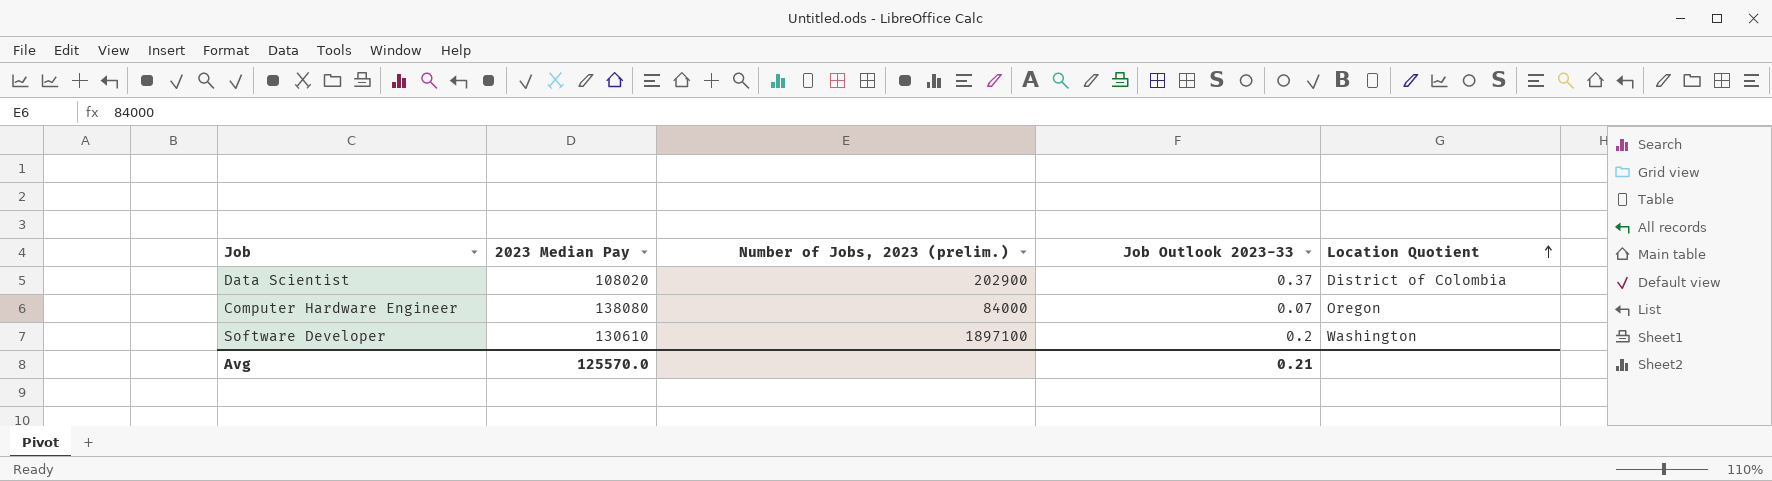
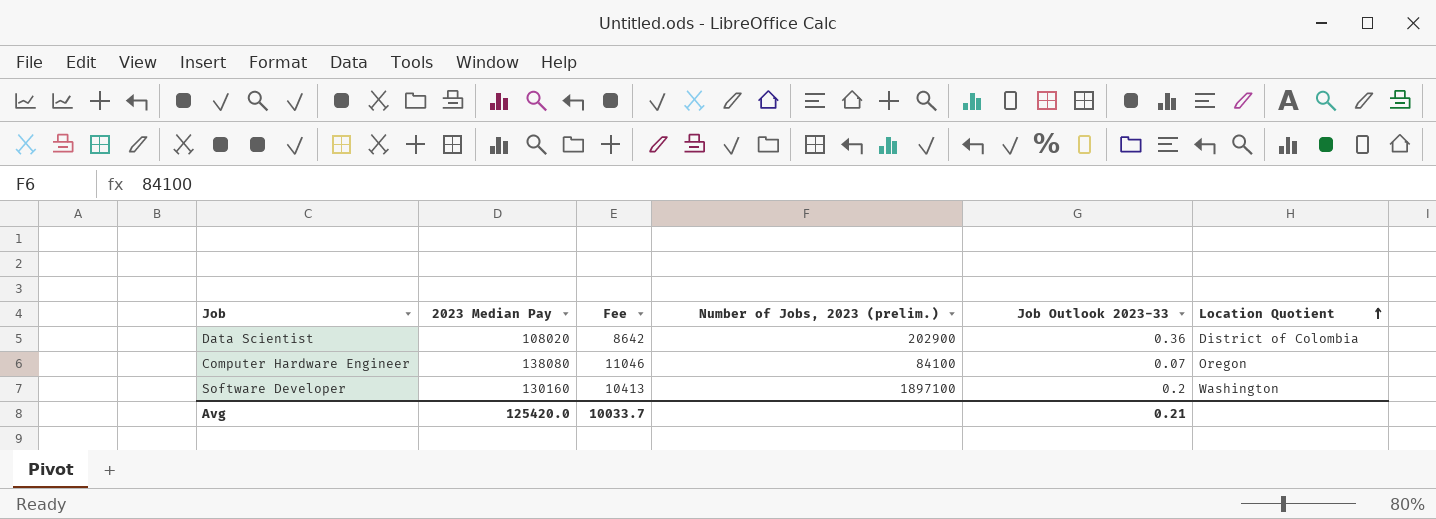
column Fee | formula: none -> [2023 Median Pay] * 0.08
Data Scientist | Job Outlook 2023-33: 0.37 -> 0.36
Computer Hardware Engineer | Number of Jobs, 2023 (prelim.): 84000 -> 84100
Software Developer | 2023 Median Pay: 130610 -> 130160
Avg | 2023 Median Pay: 125570.0 -> 125420.0

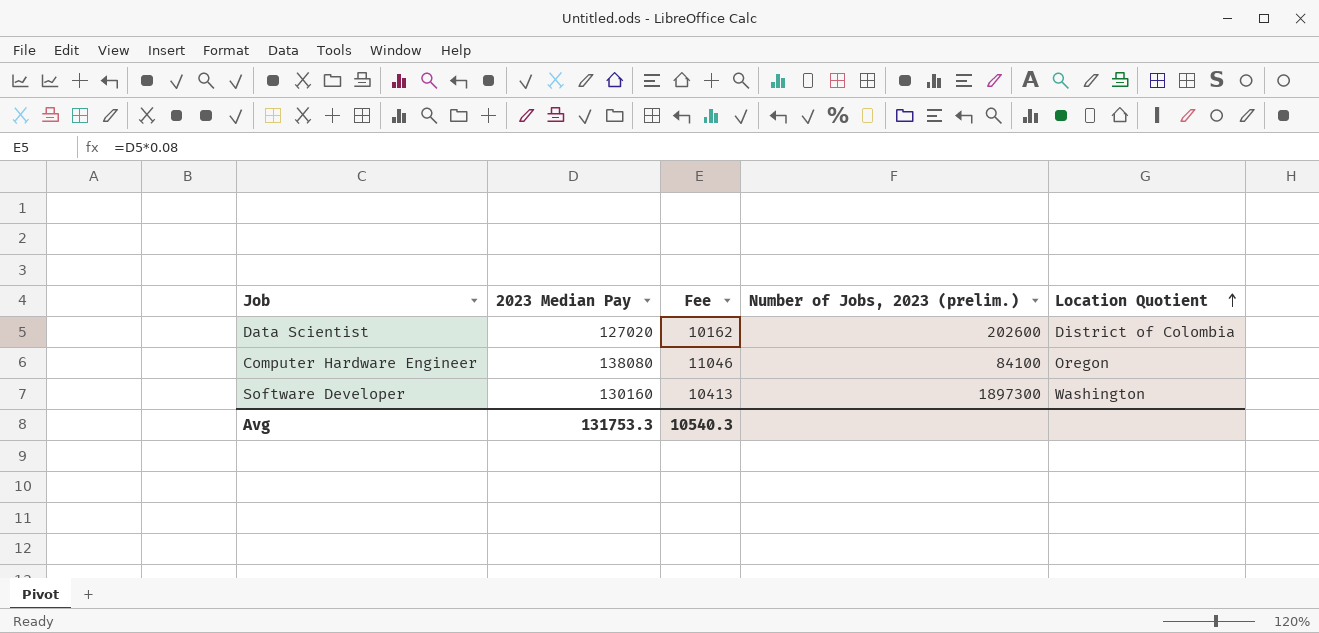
column Job Outlook 2023-33 | position: 5 -> none
Data Scientist | 2023 Median Pay: 108020 -> 127020
Data Scientist | Fee: 8642 -> 10162
Data Scientist | Number of Jobs, 2023 (prelim.): 202900 -> 202600
Software Developer | Number of Jobs, 2023 (prelim.): 1897100 -> 1897300
Avg | 2023 Median Pay: 125420.0 -> 131753.3
Avg | Fee: 10033.7 -> 10540.3

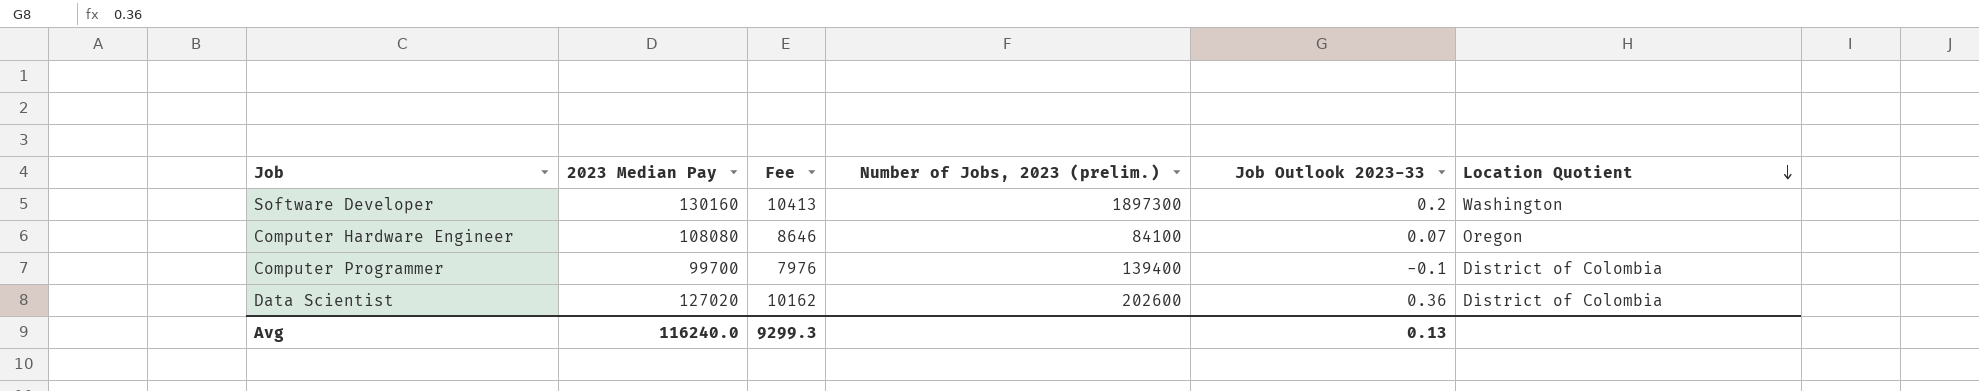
row order: Location Quotient ascending -> Location Quotient descending
column Job Outlook 2023-33 | position: none -> 5
Computer Hardware Engineer | 2023 Median Pay: 138080 -> 108080
Computer Hardware Engineer | Fee: 11046 -> 8646
row Computer Programmer: none -> 99700 | 7976 | 139400 | -0.1 | District of Colombia
Avg | 2023 Median Pay: 131753.3 -> 116240.0
Avg | Fee: 10540.3 -> 9299.3

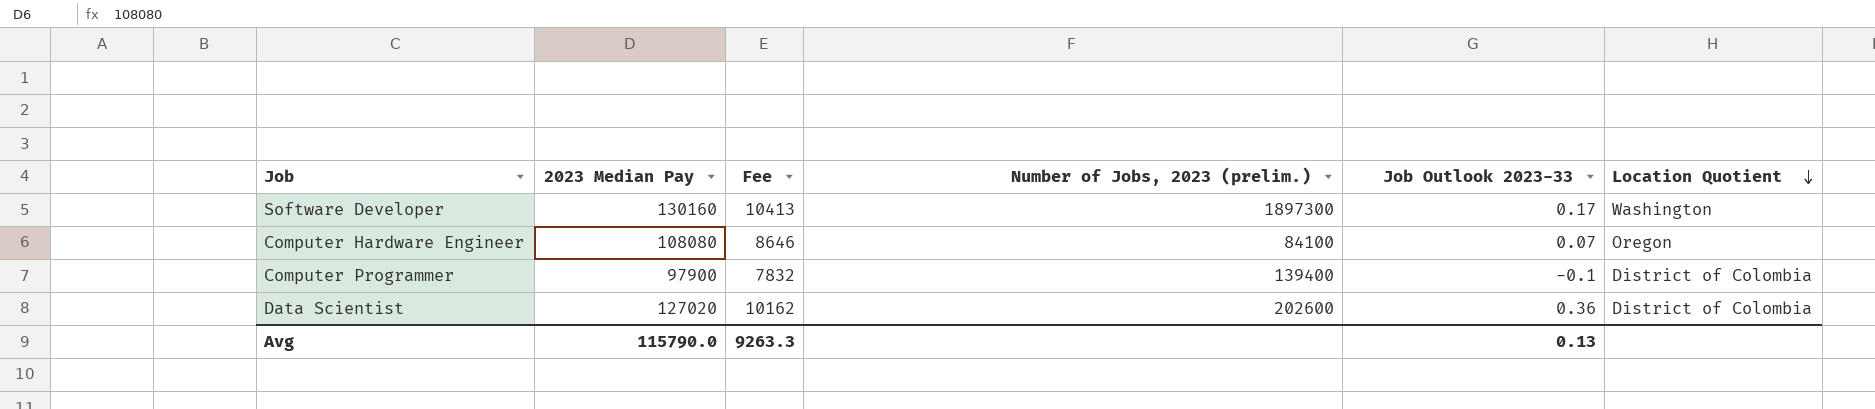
Software Developer | Job Outlook 2023-33: 0.2 -> 0.17
Computer Programmer | 2023 Median Pay: 99700 -> 97900
Computer Programmer | Fee: 7976 -> 7832
Avg | 2023 Median Pay: 116240.0 -> 115790.0
Avg | Fee: 9299.3 -> 9263.3

